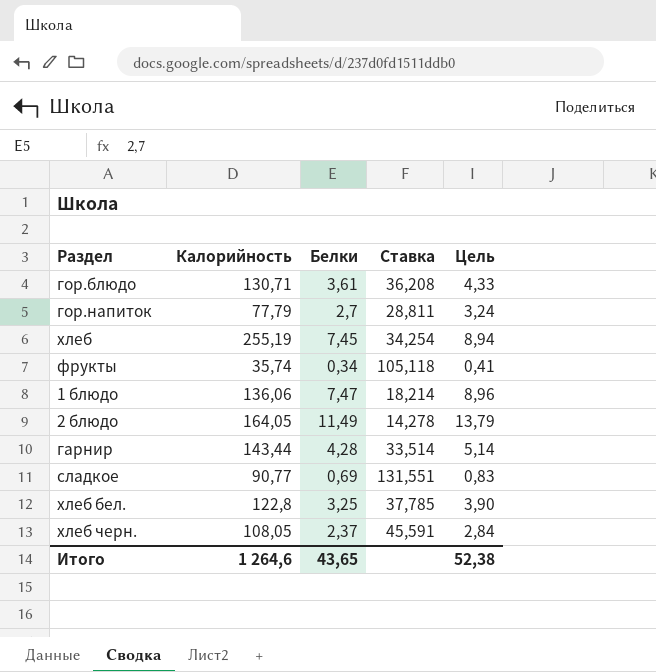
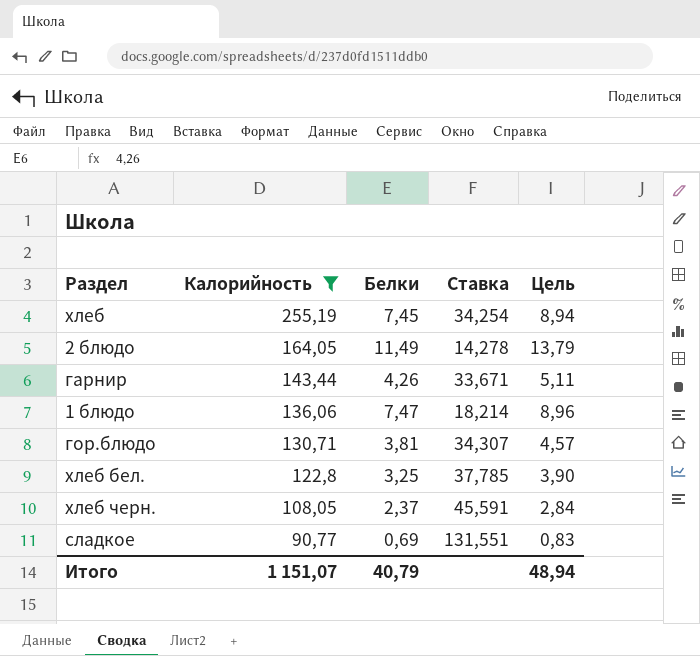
filter: none -> Калорийность >= 90,77
row order: none -> Калорийность descending
гарнир | Белки: 4,28 -> 4,26
гарнир | Ставка: 33,514 -> 33,671
гарнир | Цель: 5,14 -> 5,11
гор.блюдо | Белки: 3,61 -> 3,81
гор.блюдо | Ставка: 36,208 -> 34,307
гор.блюдо | Цель: 4,33 -> 4,57
Итого | Калорийность: 1 264,6 -> 1 151,07
Итого | Белки: 43,65 -> 40,79
Итого | Цель: 52,38 -> 48,94

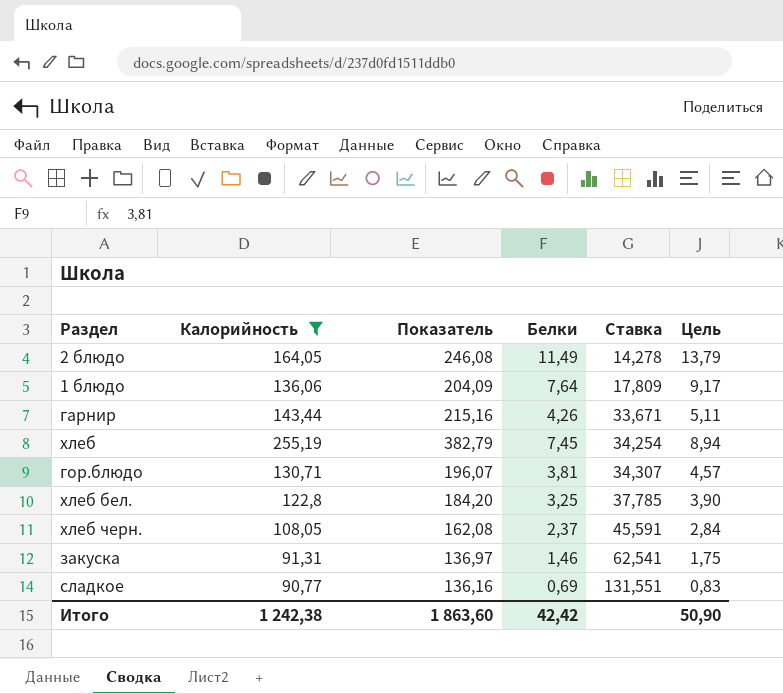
row order: Калорийность descending -> Ставка ascending
column Показатель | formula: none -> [Калорийность] * 1,5
1 блюдо | Белки: 7,47 -> 7,64
1 блюдо | Ставка: 18,214 -> 17,809
1 блюдо | Цель: 8,96 -> 9,17
row закуска: none -> 91,31 | 136,97 | 1,46 | 62,541 | 1,75
Итого | Калорийность: 1 151,07 -> 1 242,38
Итого | Белки: 40,79 -> 42,42
Итого | Цель: 48,94 -> 50,90

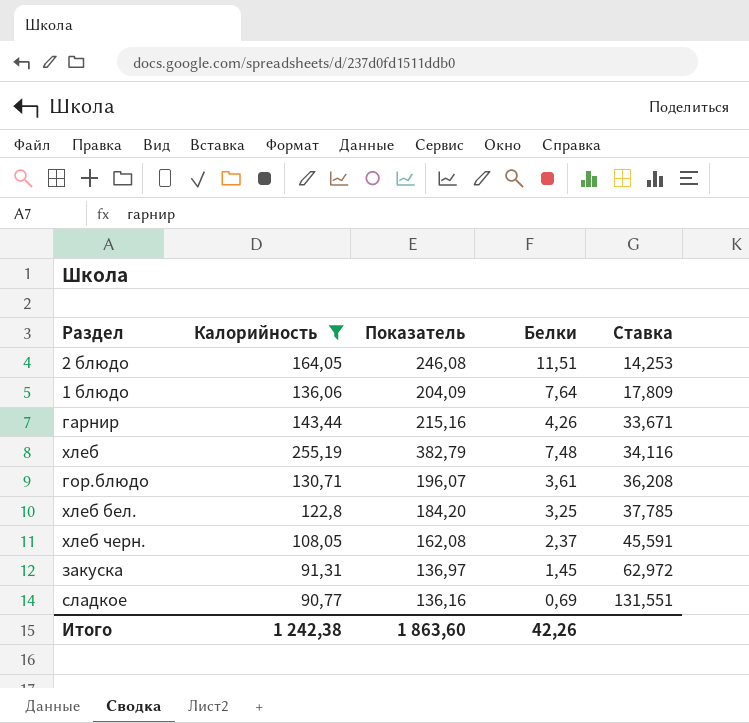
column Цель | formula: [Белки] * 1,2 -> none
2 блюдо | Белки: 11,49 -> 11,51
2 блюдо | Ставка: 14,278 -> 14,253
хлеб | Белки: 7,45 -> 7,48
хлеб | Ставка: 34,254 -> 34,116
гор.блюдо | Белки: 3,81 -> 3,61
гор.блюдо | Ставка: 34,307 -> 36,208
закуска | Белки: 1,46 -> 1,45
закуска | Ставка: 62,541 -> 62,972
Итого | Белки: 42,42 -> 42,26

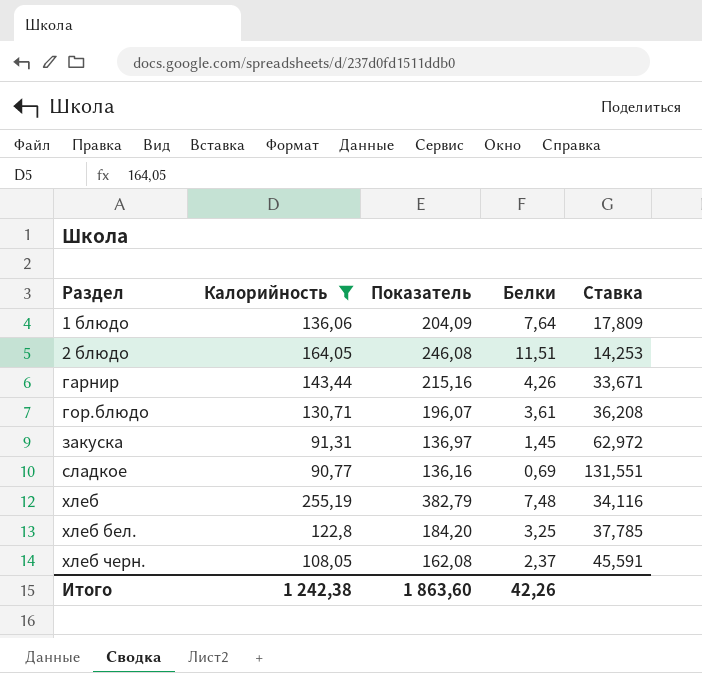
row order: Ставка ascending -> Раздел ascending

